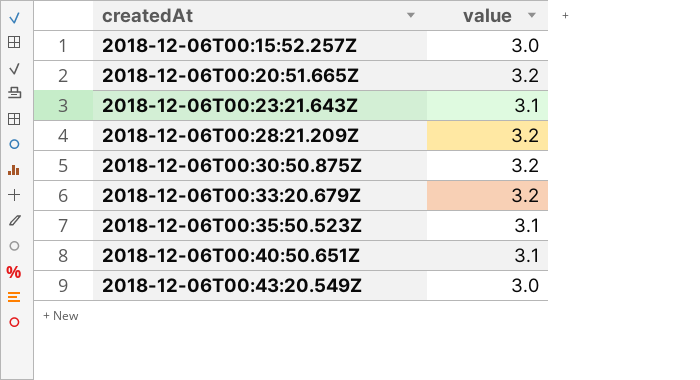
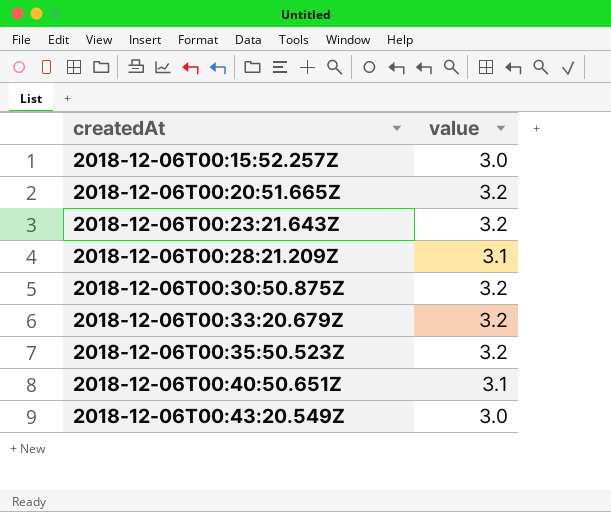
2018-12-06T00:23:21.643Z | value: 3.1 -> 3.2
2018-12-06T00:28:21.209Z | value: 3.2 -> 3.1
2018-12-06T00:35:50.523Z | value: 3.1 -> 3.2

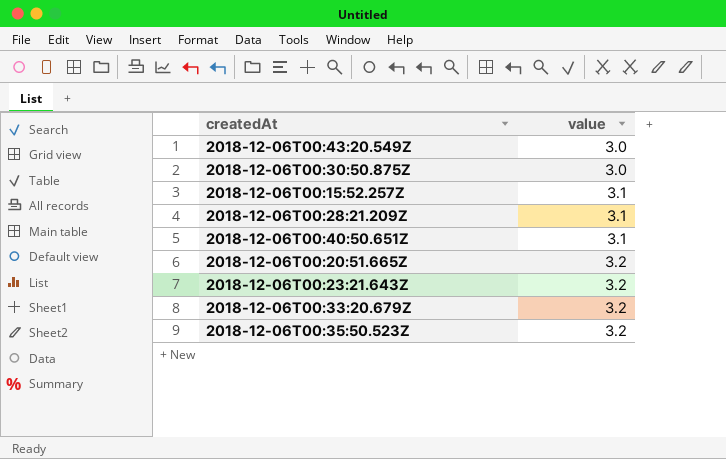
row order: createdAt ascending -> value ascending
2018-12-06T00:30:50.875Z | value: 3.2 -> 3.0
2018-12-06T00:15:52.257Z | value: 3.0 -> 3.1

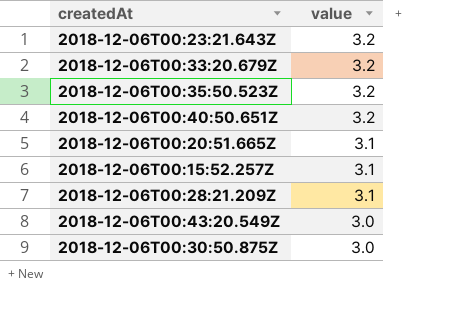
row order: value ascending -> value descending
2018-12-06T00:40:50.651Z | value: 3.1 -> 3.2
2018-12-06T00:20:51.665Z | value: 3.2 -> 3.1

